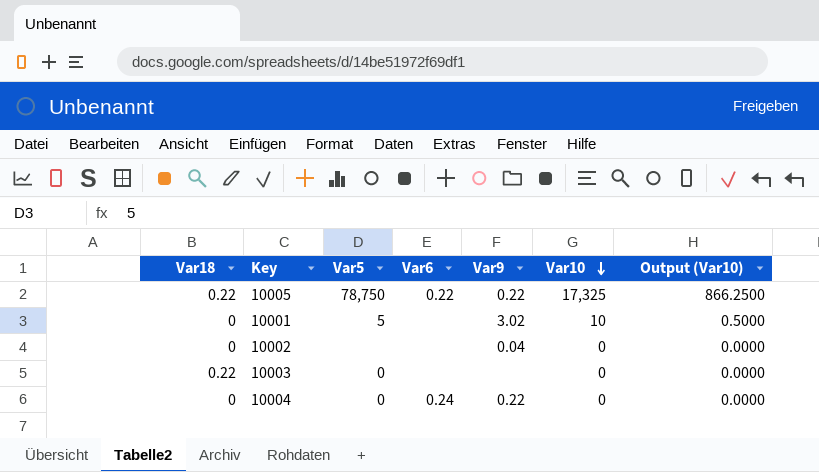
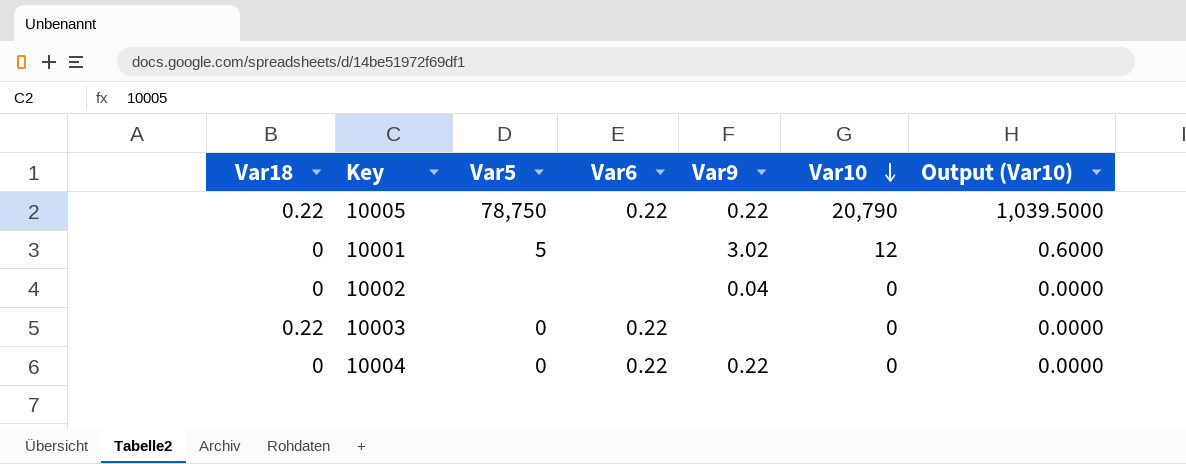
10005 | Var10: 17,325 -> 20,790
10005 | Output (Var10): 866.2500 -> 1,039.5000
10001 | Var10: 10 -> 12
10001 | Output (Var10): 0.5000 -> 0.6000
10003 | Var6: none -> 0.22
10004 | Var6: 0.24 -> 0.22

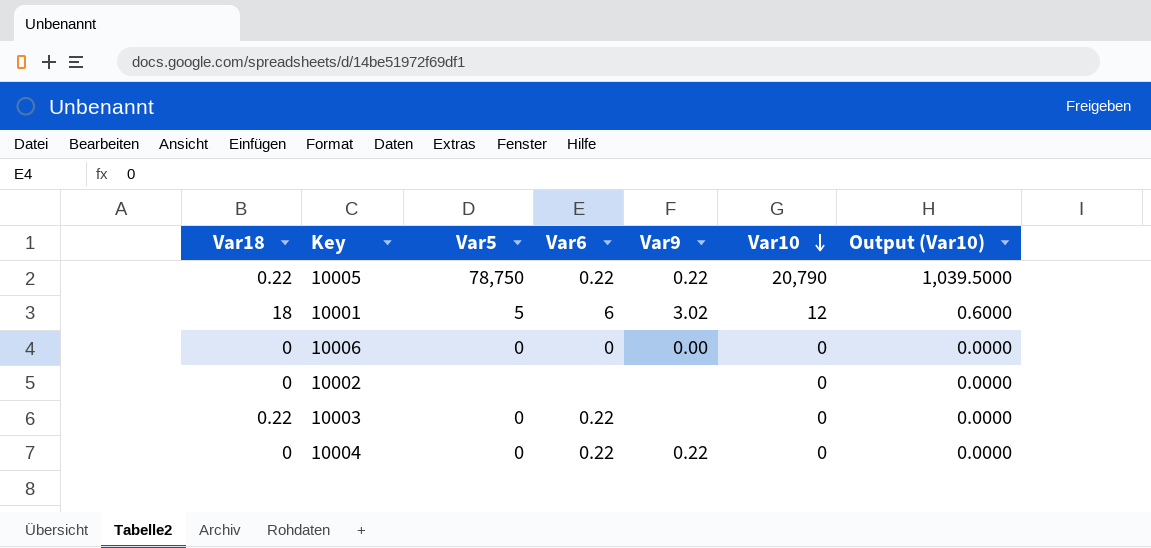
10001 | Var18: 0 -> 18
10001 | Var6: none -> 6
row 10006: none -> 0 | 0 | 0 | 0.00 | 0 | 0.0000
10002 | Var9: 0.04 -> none

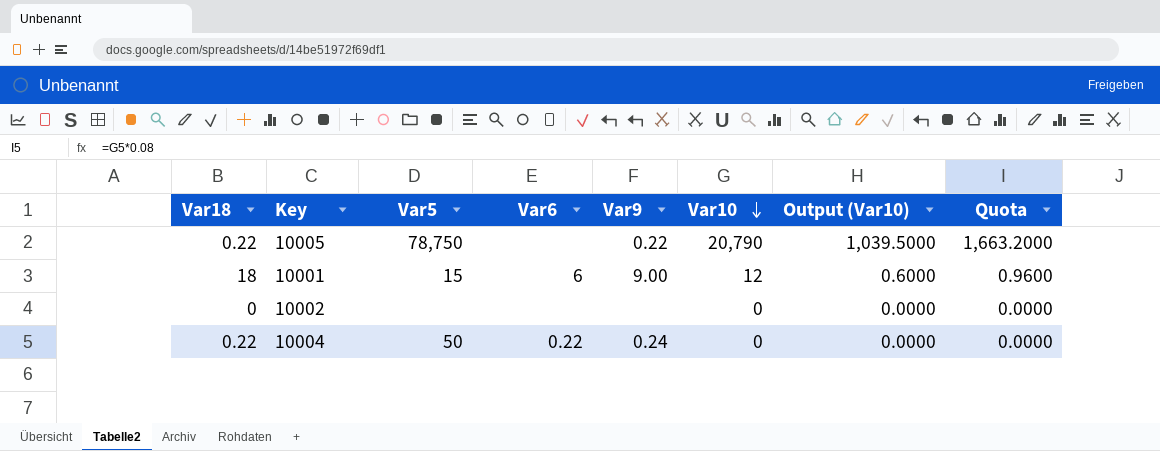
column Quota | formula: none -> [Var10] * 0.08
row 10006: 0 | 0 | 0 | 0.00 | 0 | 0.0000 -> none
row 10003: 0.22 | 0 | 0.22 | none | 0 | 0.0000 -> none
10005 | Var6: 0.22 -> none
10001 | Var5: 5 -> 15
10001 | Var9: 3.02 -> 9.00
10004 | Var18: 0 -> 0.22
10004 | Var5: 0 -> 50
10004 | Var9: 0.22 -> 0.24

